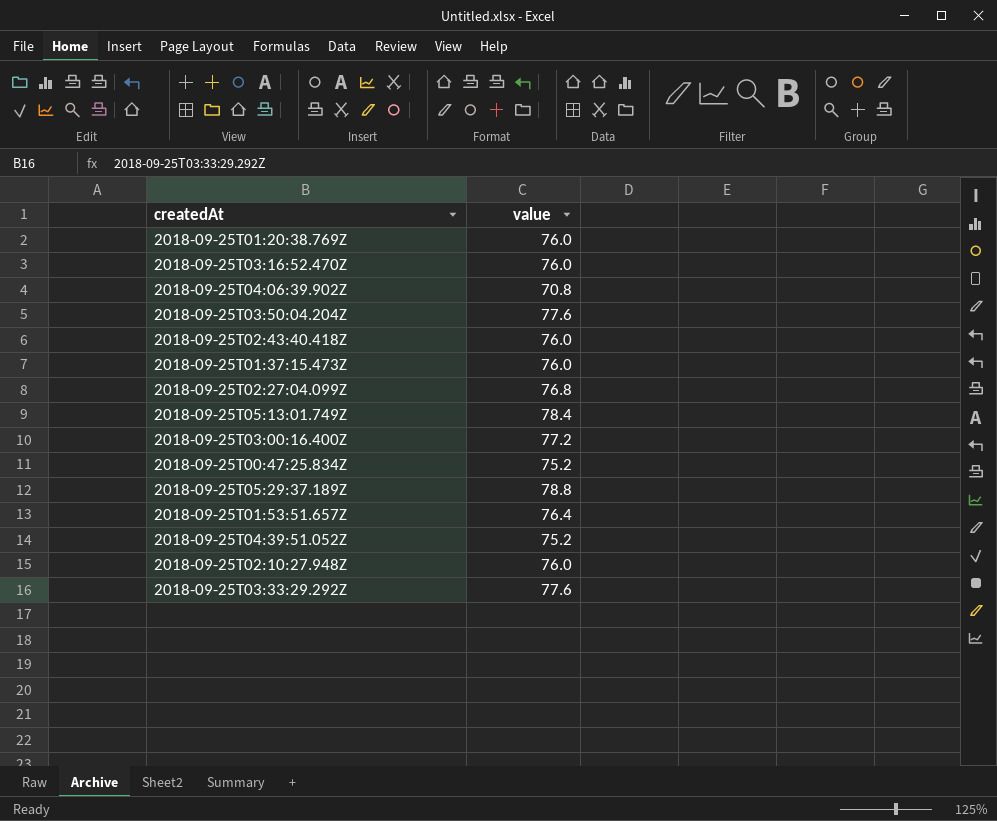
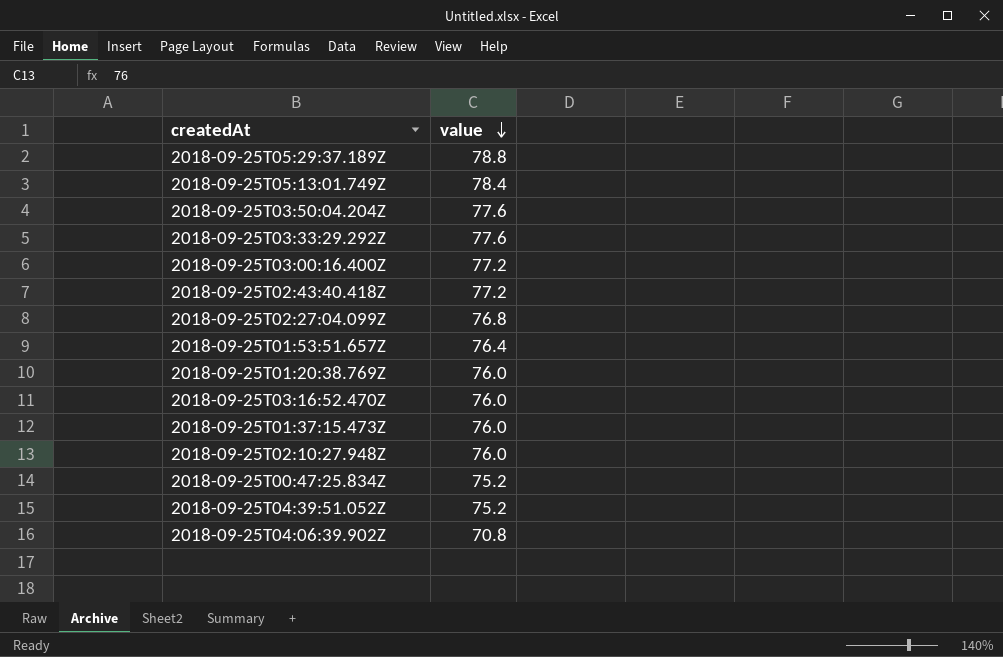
row order: none -> value descending
2018-09-25T02:43:40.418Z | value: 76.0 -> 77.2

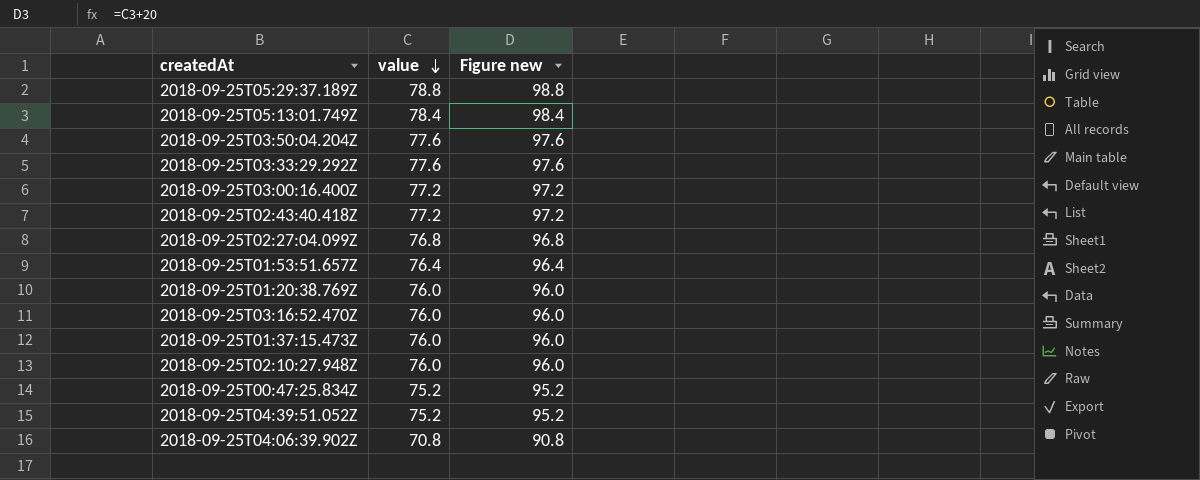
column Figure new | formula: none -> [value] + 20

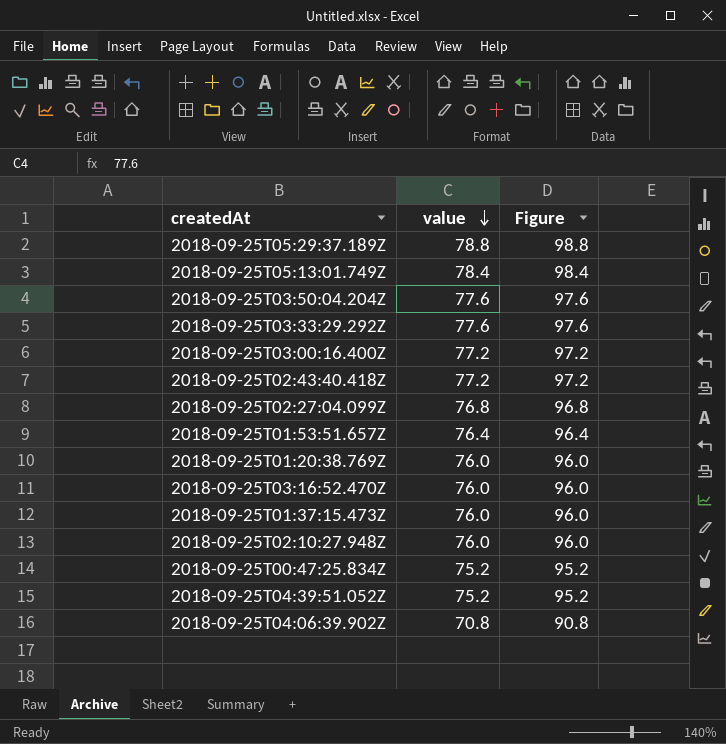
column name: Figure new -> Figure

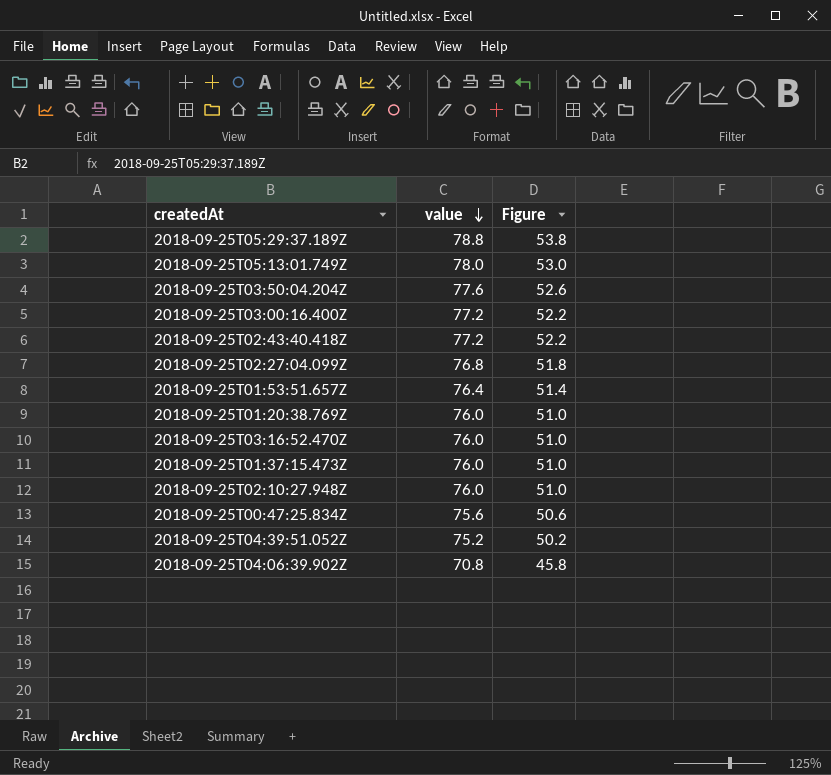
column Figure | formula: [value] + 20 -> [value] - 25
row 2018-09-25T03:33:29.292Z: 77.6 | 97.6 -> none
2018-09-25T05:13:01.749Z | value: 78.4 -> 78.0
2018-09-25T00:47:25.834Z | value: 75.2 -> 75.6

